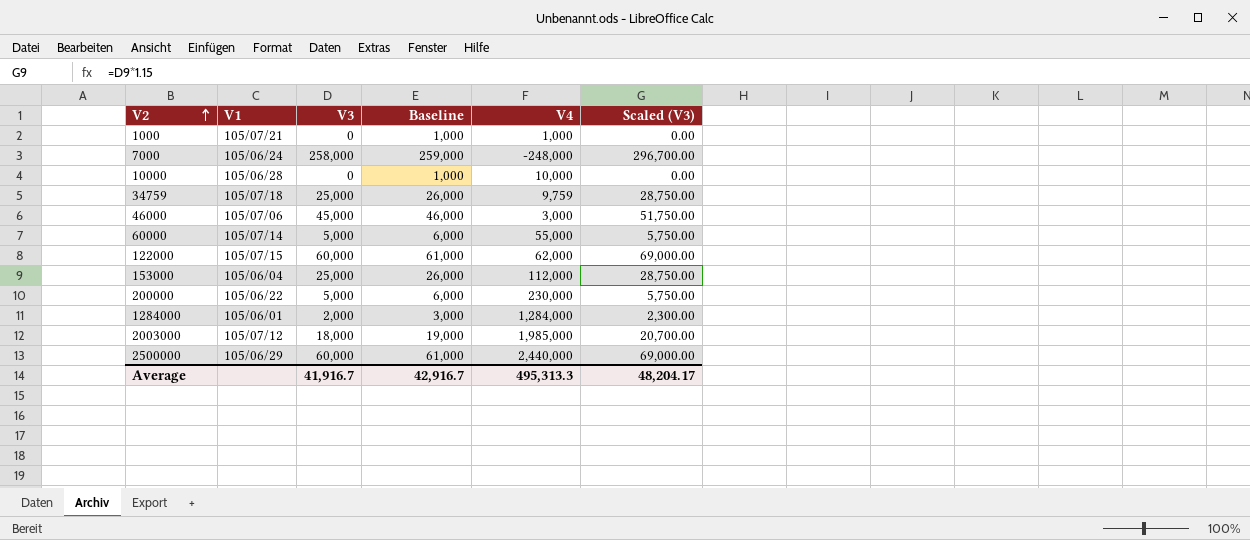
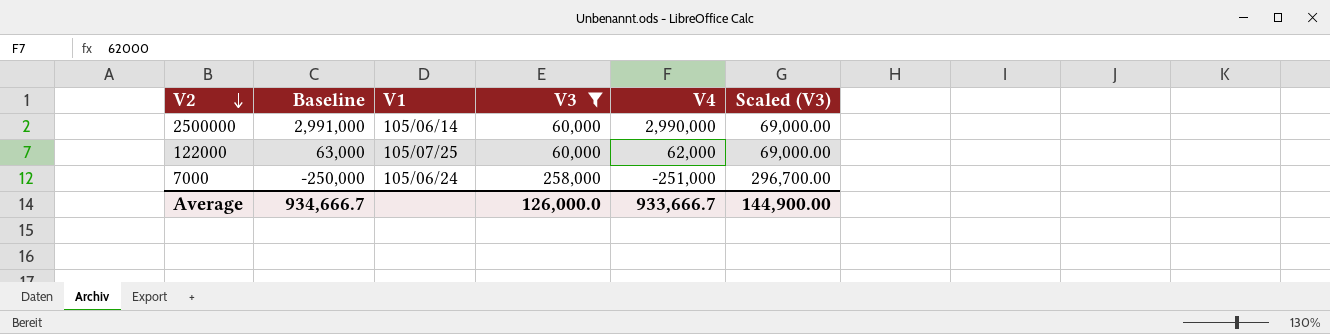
filter: none -> V3 >= 60,000
row order: V2 ascending -> V2 descending
column Baseline | formula: [V3] + 1000 -> [V4] + 1000
column Baseline | position: 4 -> 2
2500000 | V1: 105/06/29 -> 105/06/14
2500000 | V4: 2,440,000 -> 2,990,000
122000 | V1: 105/07/15 -> 105/07/25
7000 | V4: -248,000 -> -251,000
Average | Baseline: 42,916.7 -> 934,666.7
Average | V3: 41,916.7 -> 126,000.0
Average | V4: 495,313.3 -> 933,666.7
Average | Scaled (V3): 48,204.17 -> 144,900.00

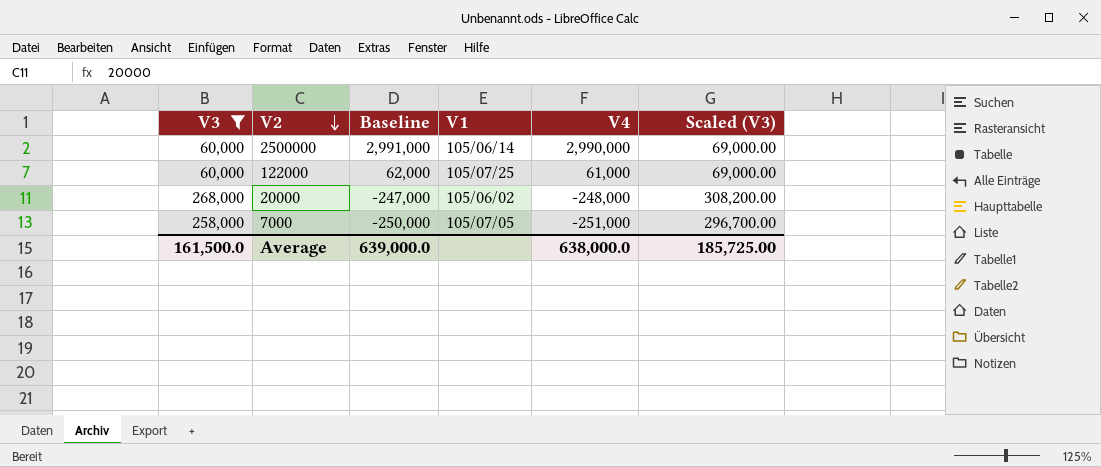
column V3 | position: 4 -> 1
122000 | Baseline: 63,000 -> 62,000
122000 | V4: 62,000 -> 61,000
row 20000: none -> 268,000 | -247,000 | 105/06/02 | -248,000 | 308,200.00
7000 | V1: 105/06/24 -> 105/07/05
Average | V3: 126,000.0 -> 161,500.0
Average | Baseline: 934,666.7 -> 639,000.0
Average | V4: 933,666.7 -> 638,000.0
Average | Scaled (V3): 144,900.00 -> 185,725.00

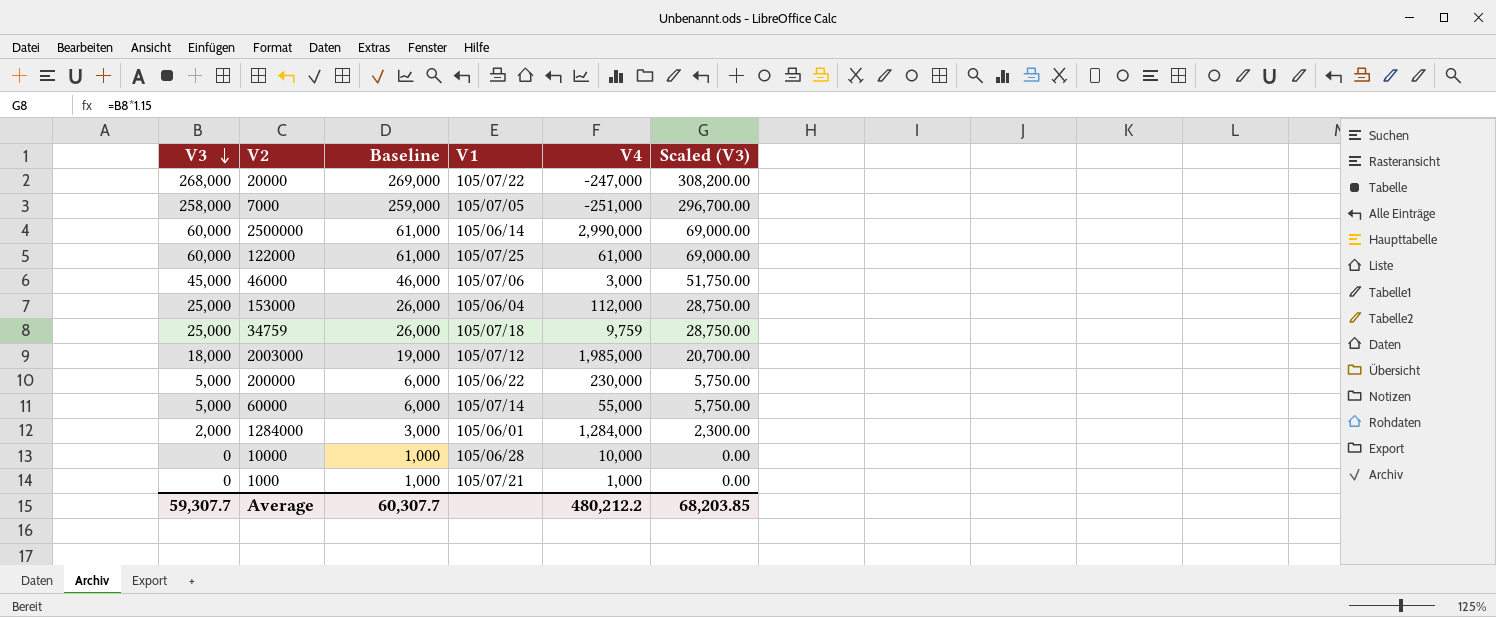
filter: V3 >= 60,000 -> none
row order: V2 descending -> V3 descending
column Baseline | formula: [V4] + 1000 -> [V3] + 1000
20000 | V1: 105/06/02 -> 105/07/22
20000 | V4: -248,000 -> -247,000
Average | V3: 161,500.0 -> 59,307.7
Average | Baseline: 639,000.0 -> 60,307.7
Average | V4: 638,000.0 -> 480,212.2
Average | Scaled (V3): 185,725.00 -> 68,203.85

